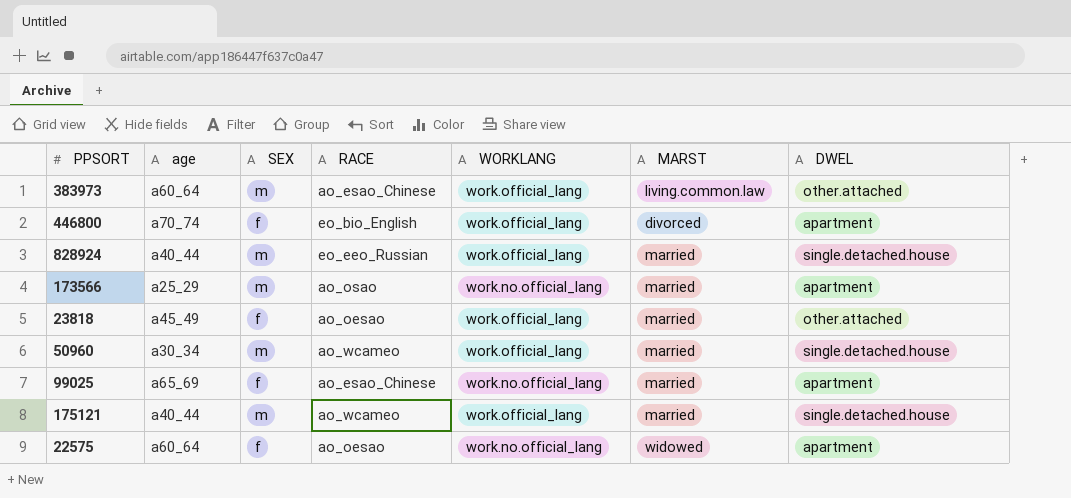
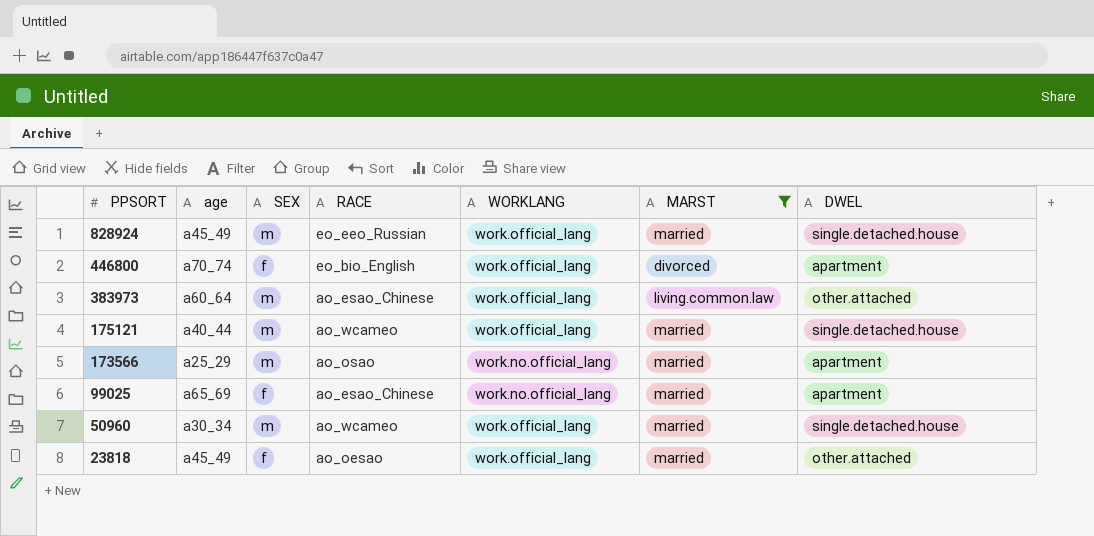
filter: none -> MARST != widowed
row order: none -> PPSORT descending
828924 | age: a40_44 -> a45_49

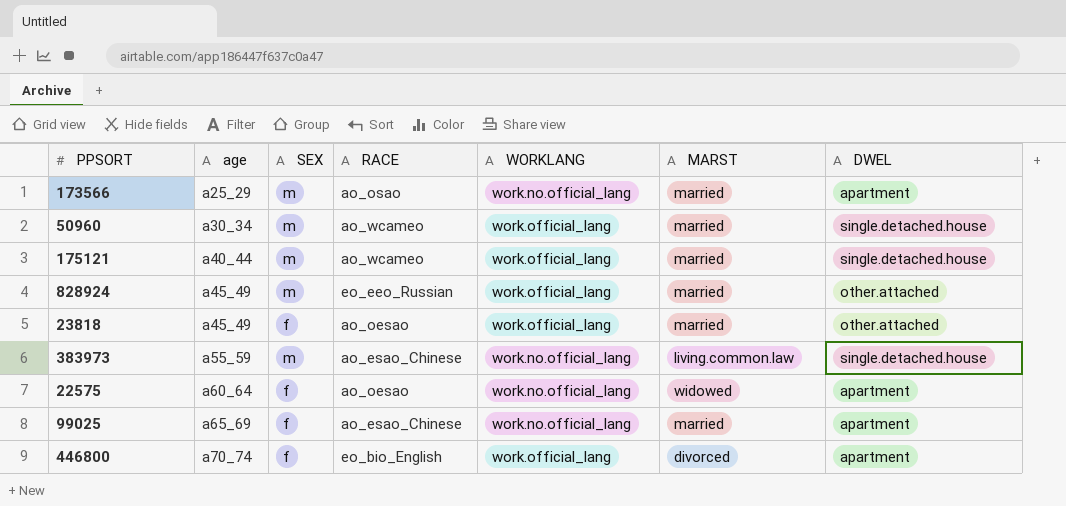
filter: MARST != widowed -> none
row order: PPSORT descending -> age ascending
828924 | DWEL: single.detached.house -> other.attached
383973 | age: a60_64 -> a55_59
383973 | WORKLANG: work.official_lang -> work.no.official_lang
383973 | DWEL: other.attached -> single.detached.house

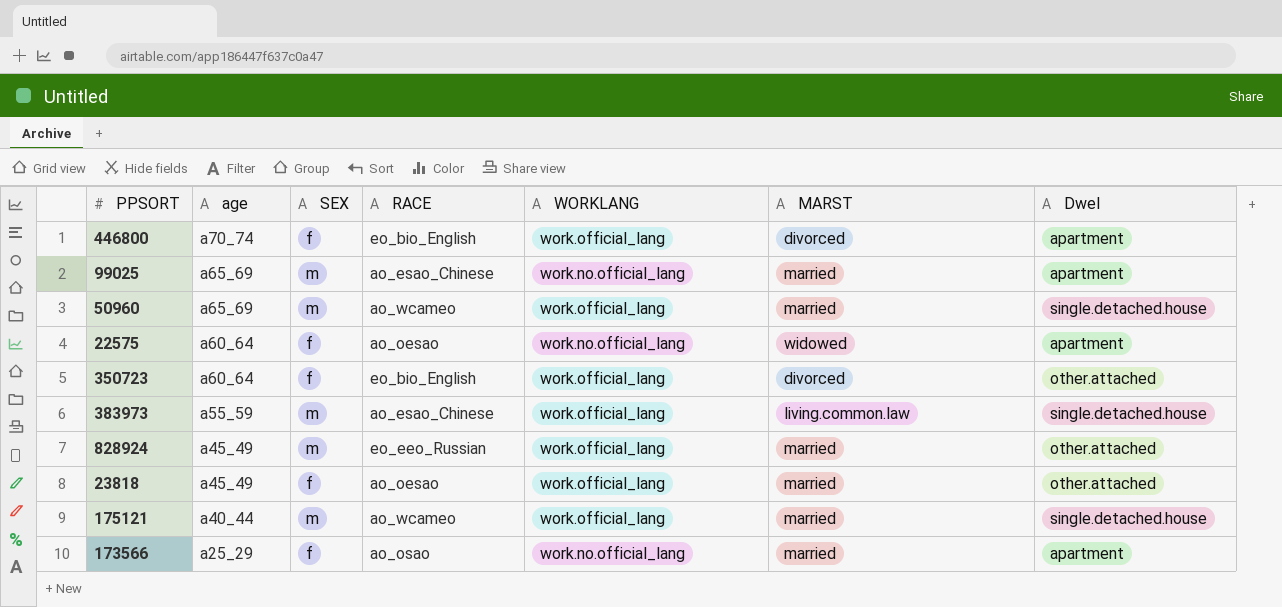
row order: age ascending -> age descending
column name: DWEL -> Dwel
99025 | SEX: f -> m
50960 | age: a30_34 -> a65_69
row 350723: none -> a60_64 | f | eo_bio_English | work.official_lang | divorced | other.attached
383973 | WORKLANG: work.no.official_lang -> work.official_lang
173566 | SEX: m -> f

